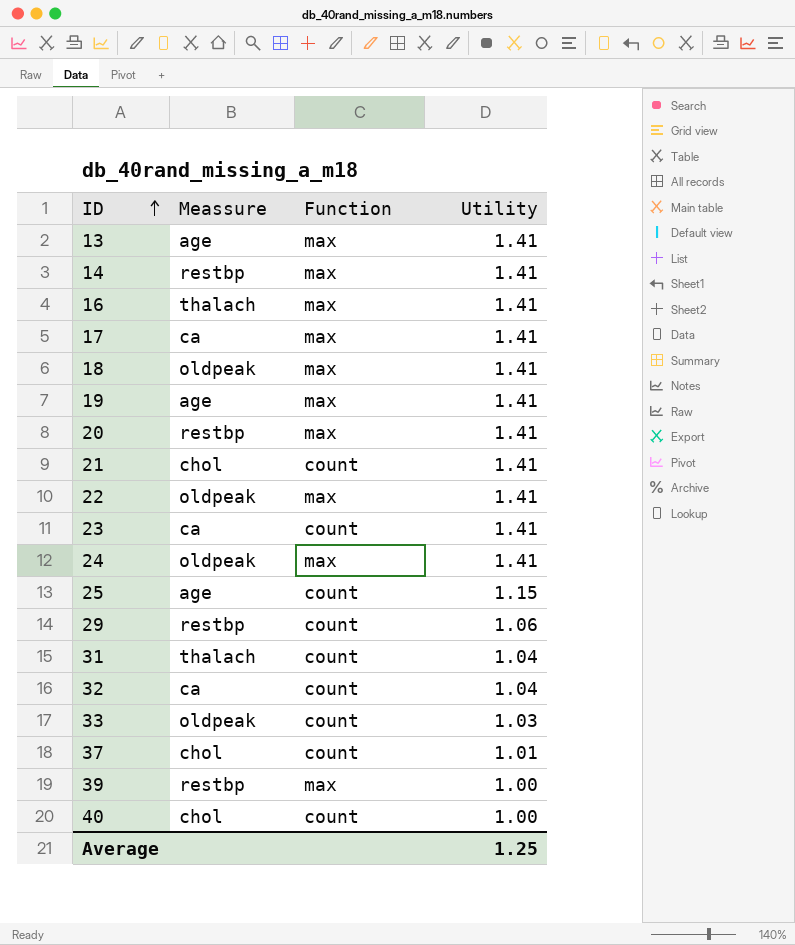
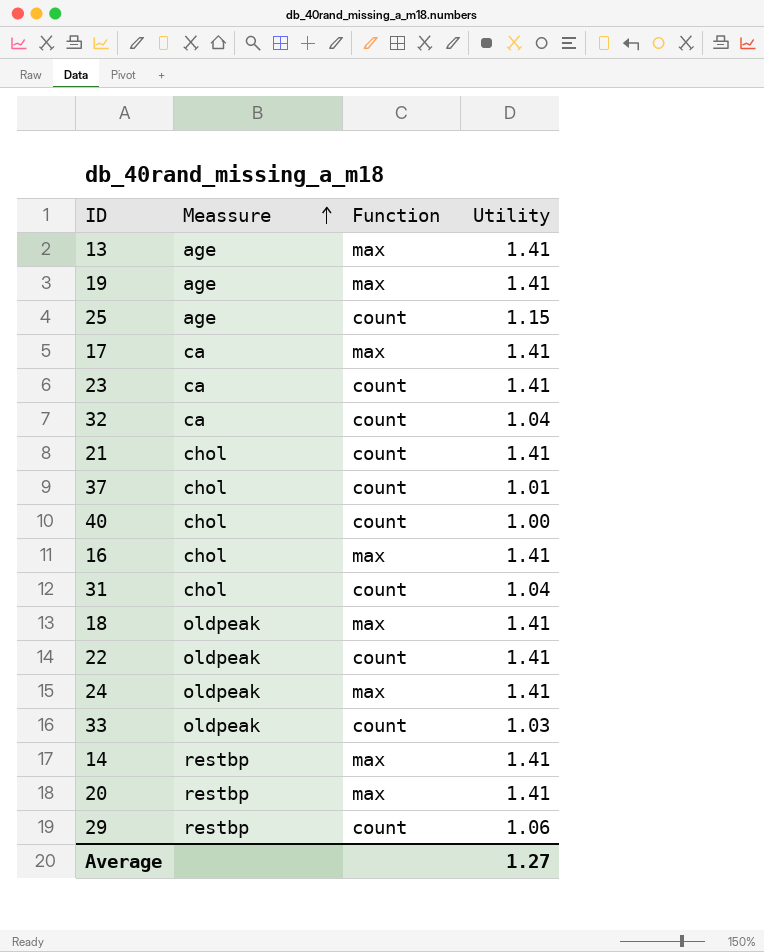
row order: ID ascending -> Meassure ascending
row 39: restbp | max | 1.00 -> none
16 | Meassure: thalach -> chol
31 | Meassure: thalach -> chol
22 | Function: max -> count
Average | Utility: 1.25 -> 1.27

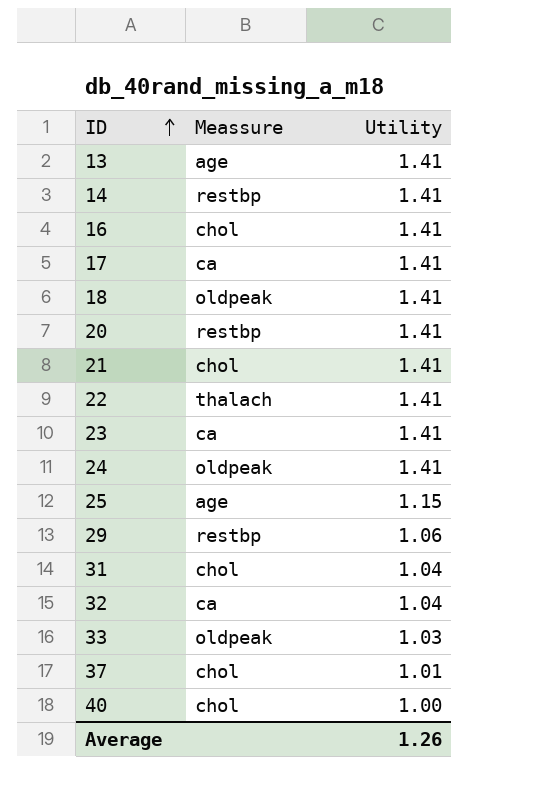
row order: Meassure ascending -> ID ascending
column Function | position: 3 -> none
row 19: age | max | 1.41 -> none
22 | Meassure: oldpeak -> thalach
Average | Utility: 1.27 -> 1.26

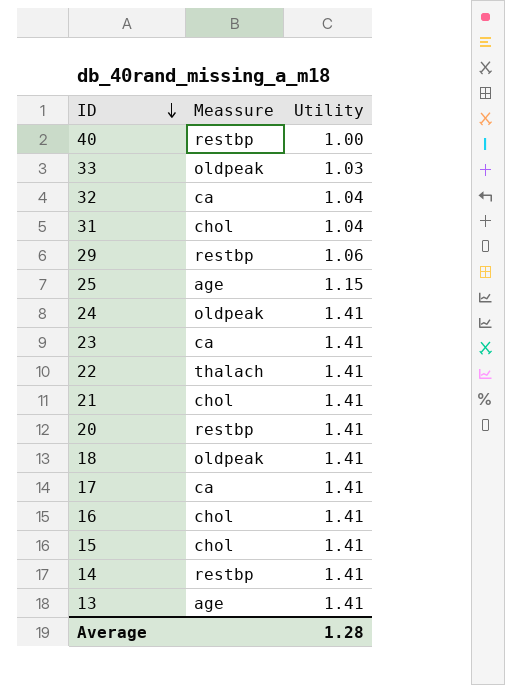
row order: ID ascending -> ID descending
row 37: chol | 1.01 -> none
40 | Meassure: chol -> restbp
row 15: none -> chol | 1.41
Average | Utility: 1.26 -> 1.28

